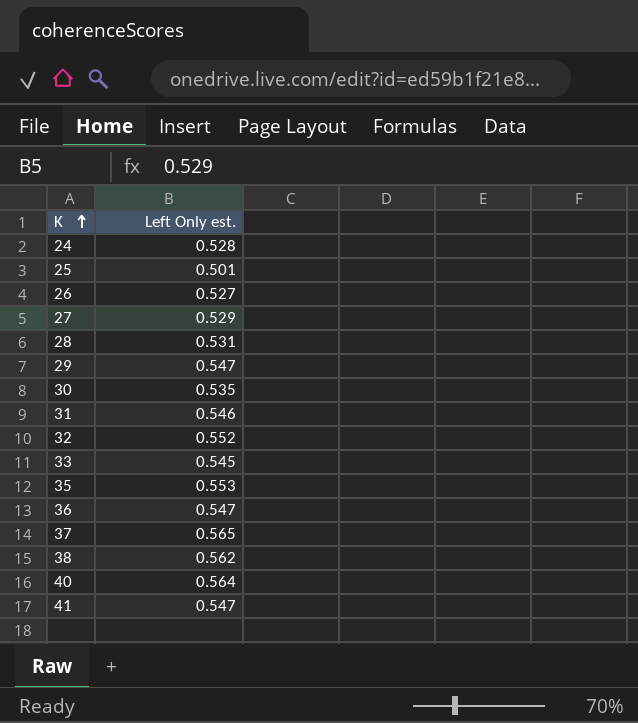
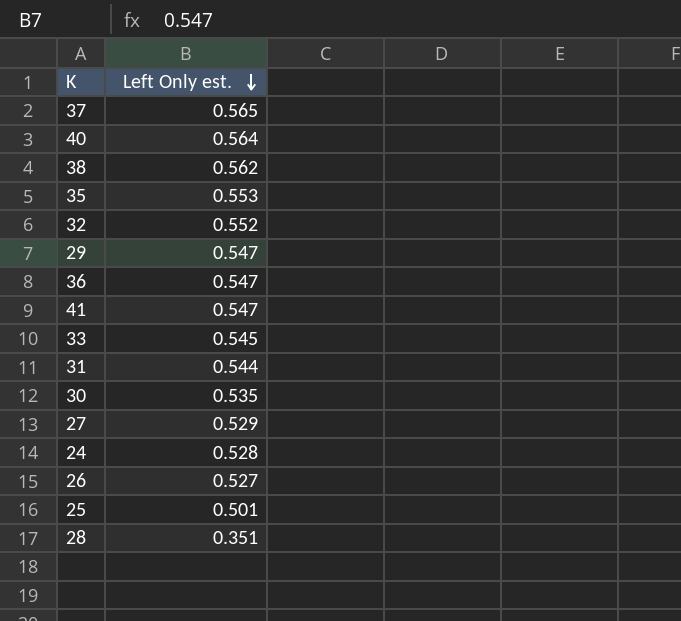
row order: K ascending -> Left Only est. descending
31 | Left Only est.: 0.546 -> 0.544
28 | Left Only est.: 0.531 -> 0.351

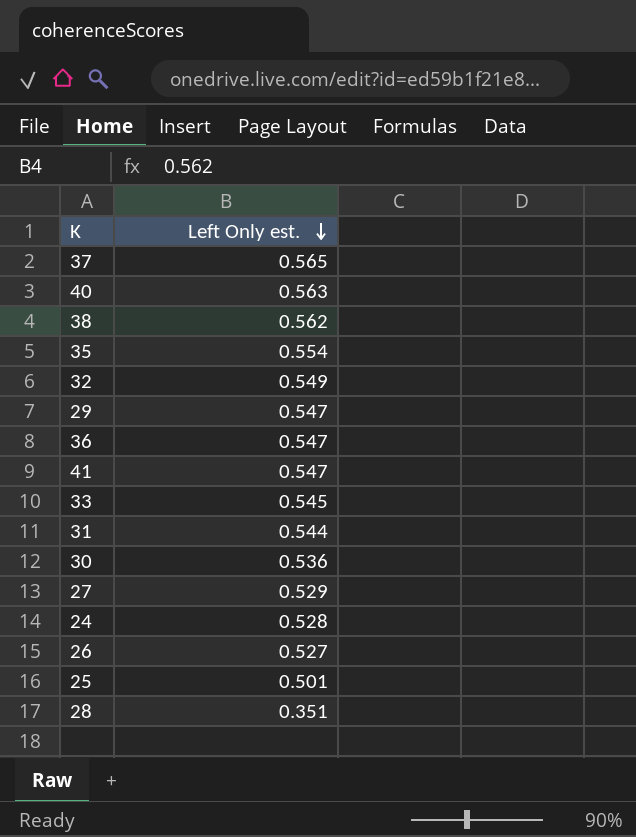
40 | Left Only est.: 0.564 -> 0.563
35 | Left Only est.: 0.553 -> 0.554
32 | Left Only est.: 0.552 -> 0.549
30 | Left Only est.: 0.535 -> 0.536

